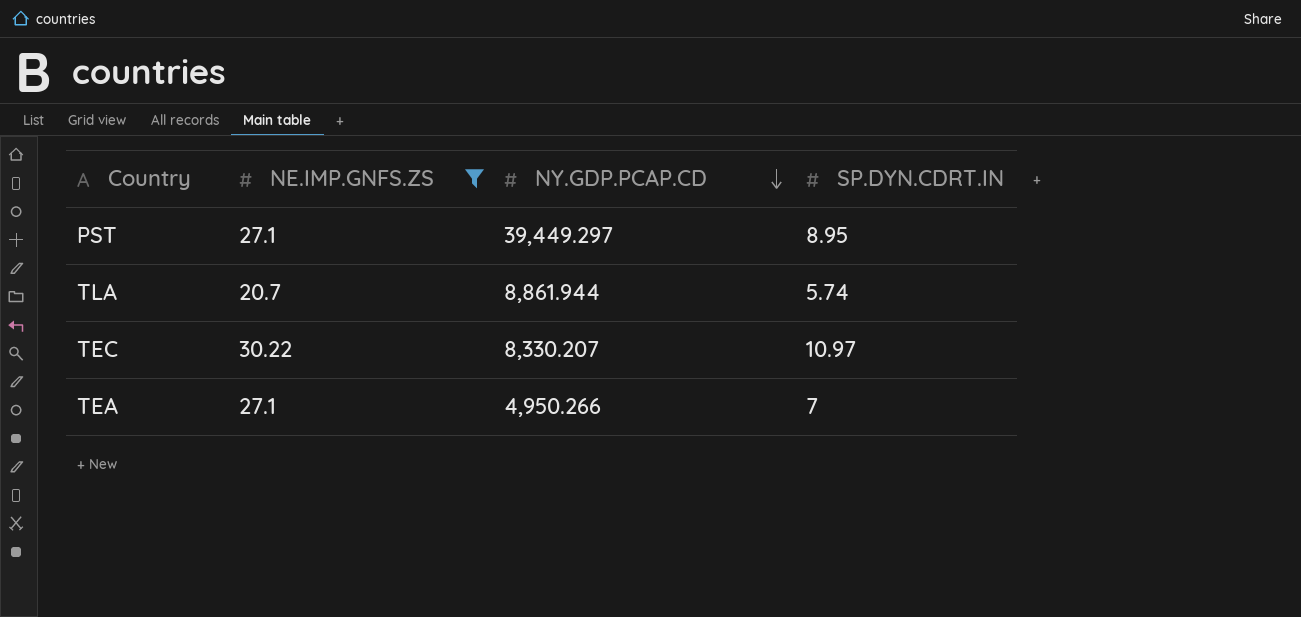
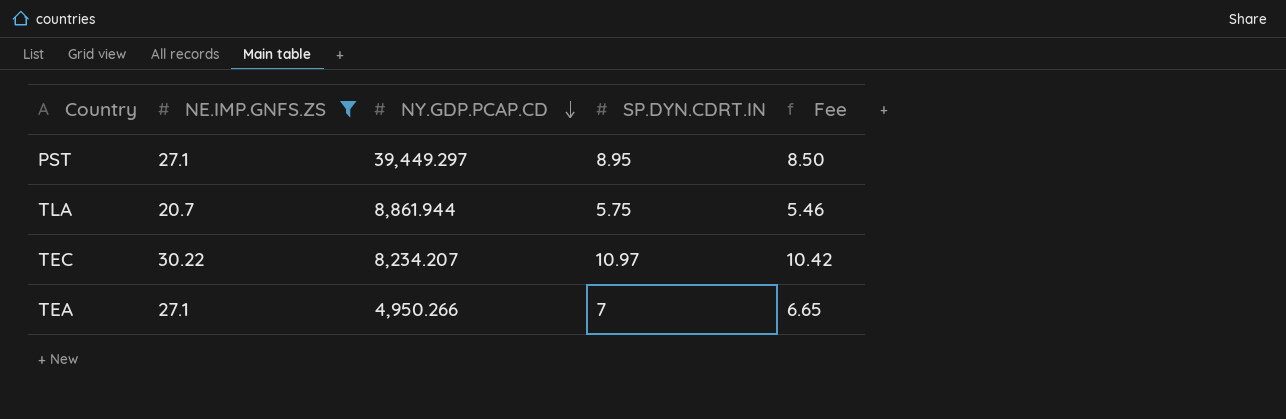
column Fee | formula: none -> [SP.DYN.CDRT.IN] * 0.95
TLA | SP.DYN.CDRT.IN: 5.74 -> 5.75
TEC | NY.GDP.PCAP.CD: 8,330.207 -> 8,234.207

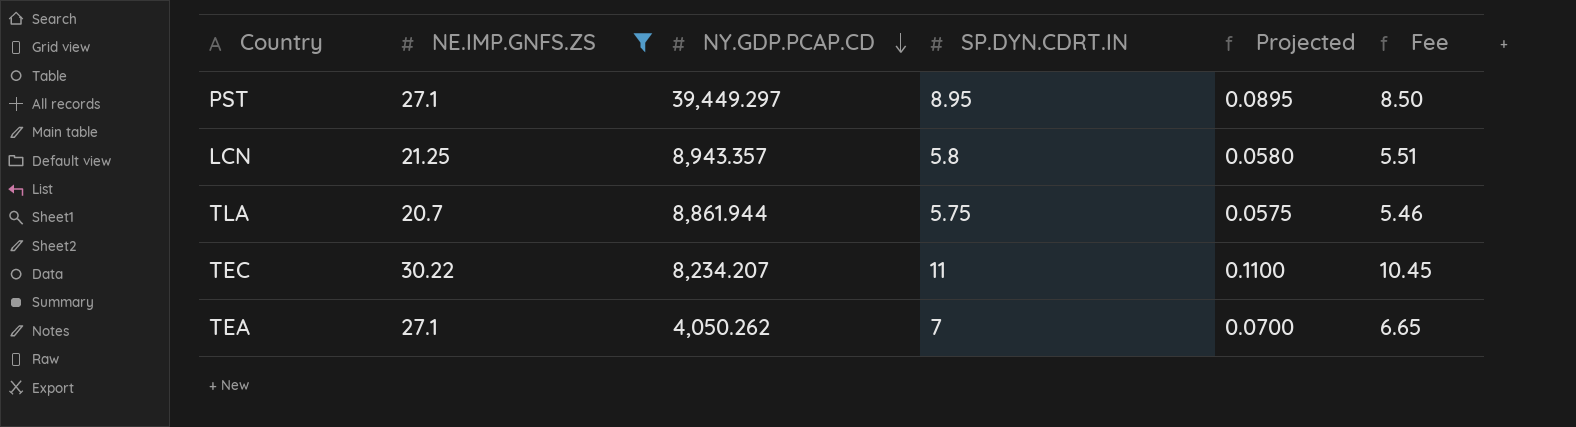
column Projected | formula: none -> [SP.DYN.CDRT.IN] * 0.01
row LCN: none -> 21.25 | 8,943.357 | 5.8 | 0.0580 | 5.51
TEC | SP.DYN.CDRT.IN: 10.97 -> 11
TEC | Fee: 10.42 -> 10.45
TEA | NY.GDP.PCAP.CD: 4,950.266 -> 4,050.262

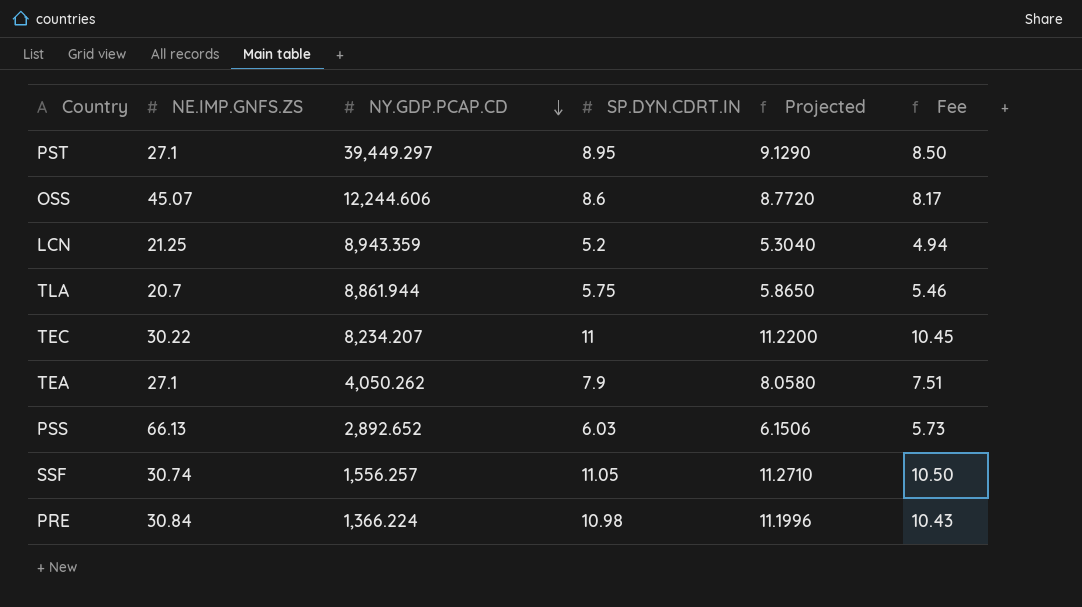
filter: NE.IMP.GNFS.ZS <= 30.22 -> none
column Projected | formula: [SP.DYN.CDRT.IN] * 0.01 -> [SP.DYN.CDRT.IN] * 1.02
LCN | NY.GDP.PCAP.CD: 8,943.357 -> 8,943.359
LCN | SP.DYN.CDRT.IN: 5.8 -> 5.2
LCN | Fee: 5.51 -> 4.94
TEA | SP.DYN.CDRT.IN: 7 -> 7.9
TEA | Fee: 6.65 -> 7.51

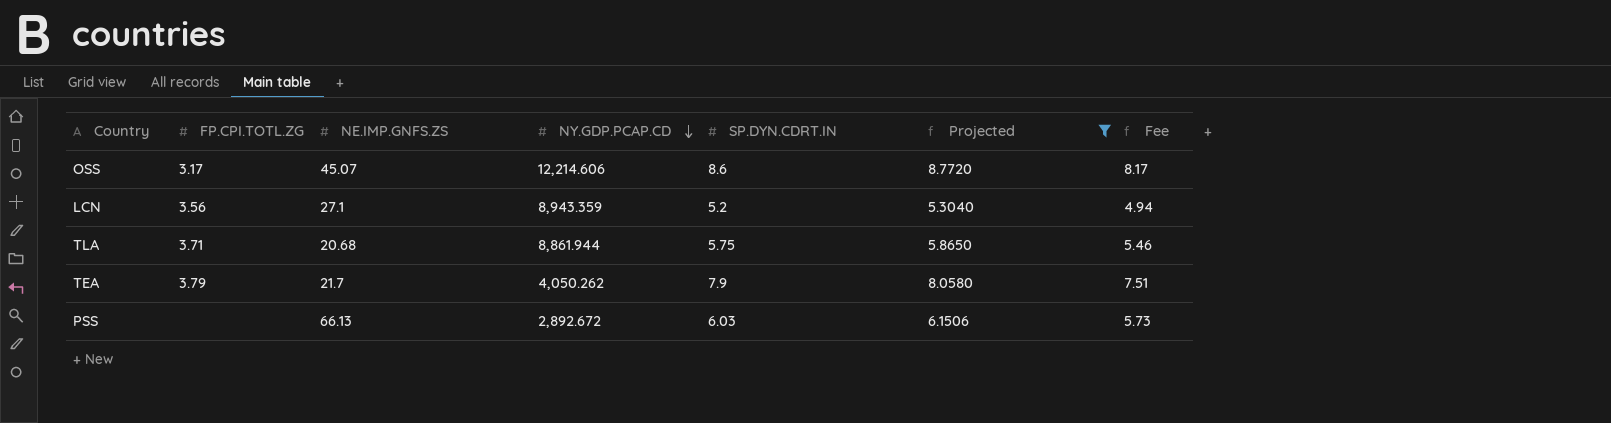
filter: none -> Projected <= 8.7720
column FP.CPI.TOTL.ZG | position: none -> 2
OSS | NY.GDP.PCAP.CD: 12,244.606 -> 12,214.606
LCN | NE.IMP.GNFS.ZS: 21.25 -> 27.1
TLA | NE.IMP.GNFS.ZS: 20.7 -> 20.68
TEA | NE.IMP.GNFS.ZS: 27.1 -> 21.7
PSS | NY.GDP.PCAP.CD: 2,892.652 -> 2,892.672

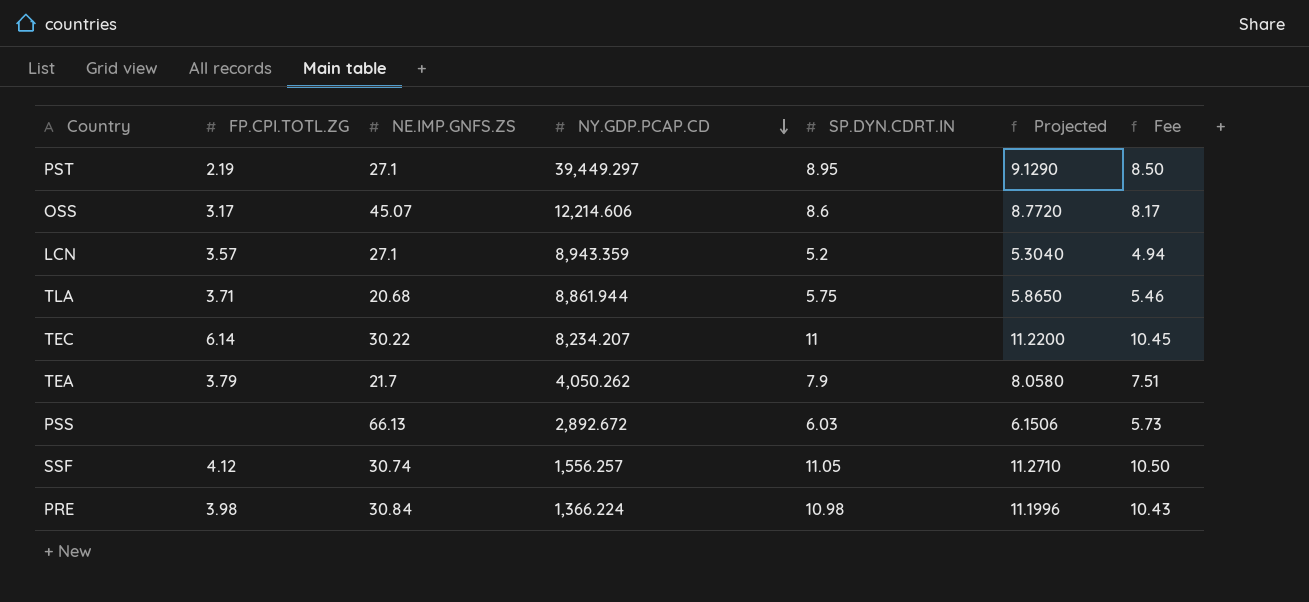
filter: Projected <= 8.7720 -> none
LCN | FP.CPI.TOTL.ZG: 3.56 -> 3.57

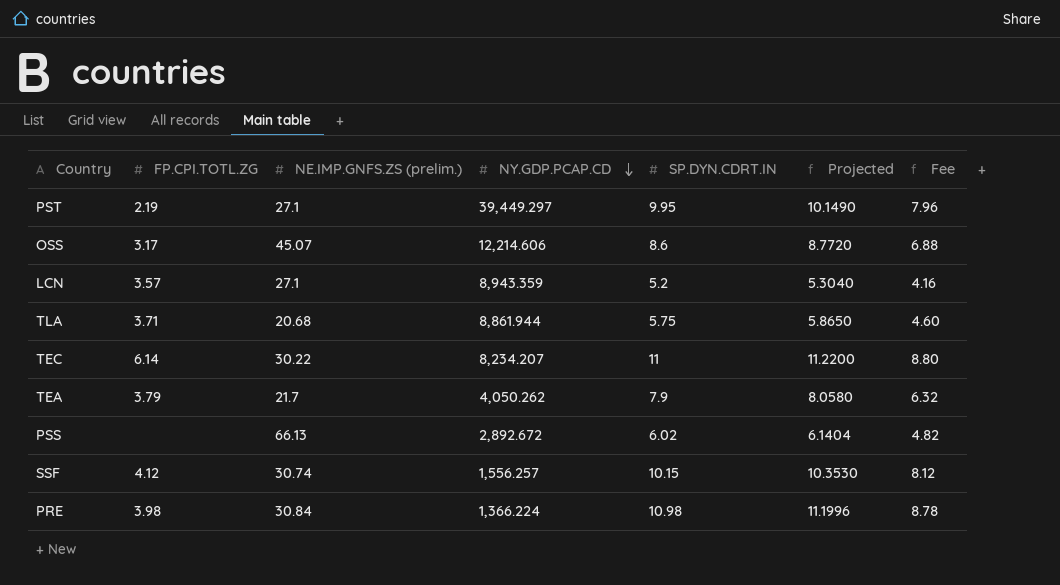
column name: NE.IMP.GNFS.ZS -> NE.IMP.GNFS.ZS (prelim.)
column Fee | formula: [SP.DYN.CDRT.IN] * 0.95 -> [SP.DYN.CDRT.IN] * 0.8
PST | SP.DYN.CDRT.IN: 8.95 -> 9.95
PST | Projected: 9.1290 -> 10.1490
PSS | SP.DYN.CDRT.IN: 6.03 -> 6.02
PSS | Projected: 6.1506 -> 6.1404
SSF | SP.DYN.CDRT.IN: 11.05 -> 10.15
SSF | Projected: 11.2710 -> 10.3530

